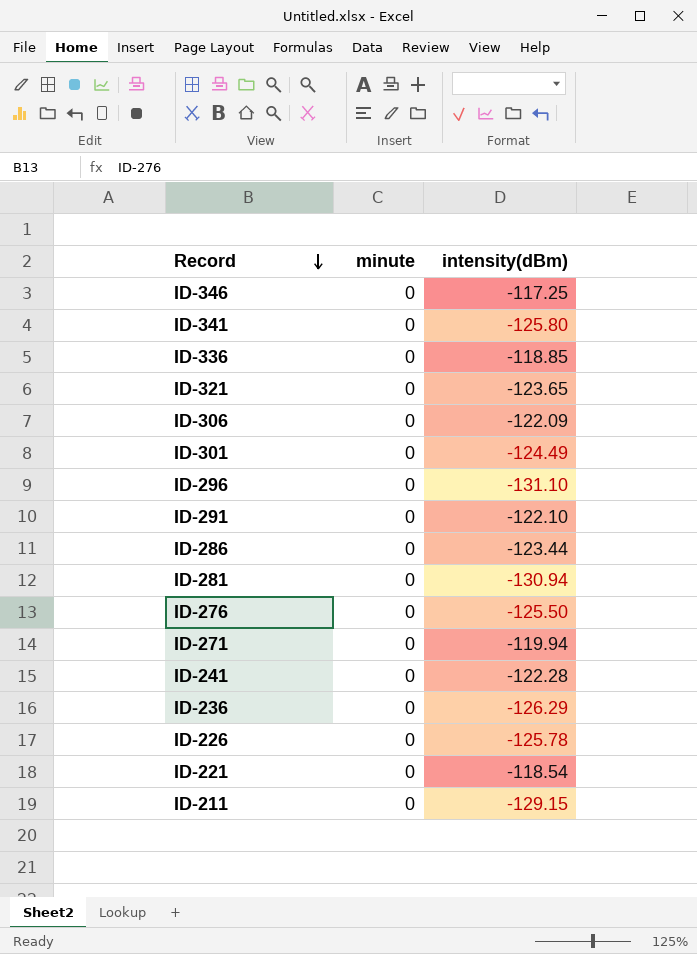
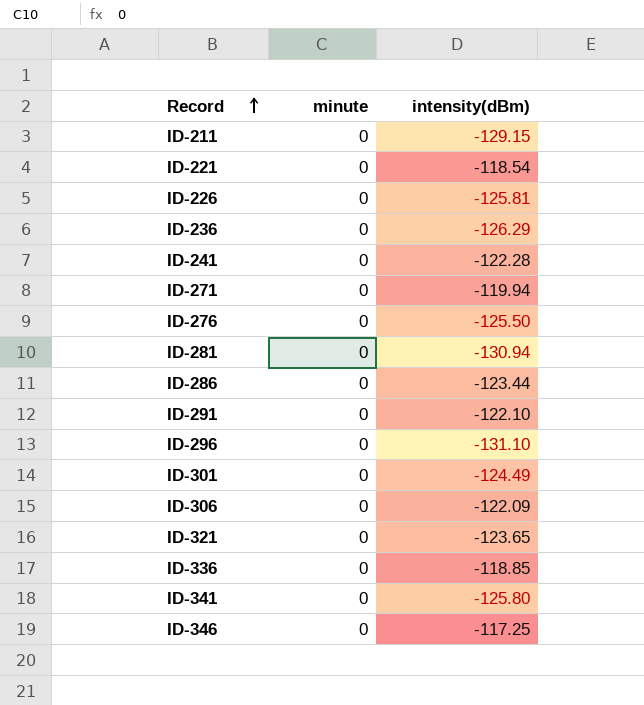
row order: Record descending -> Record ascending
ID-226 | intensity(dBm): -125.78 -> -125.81

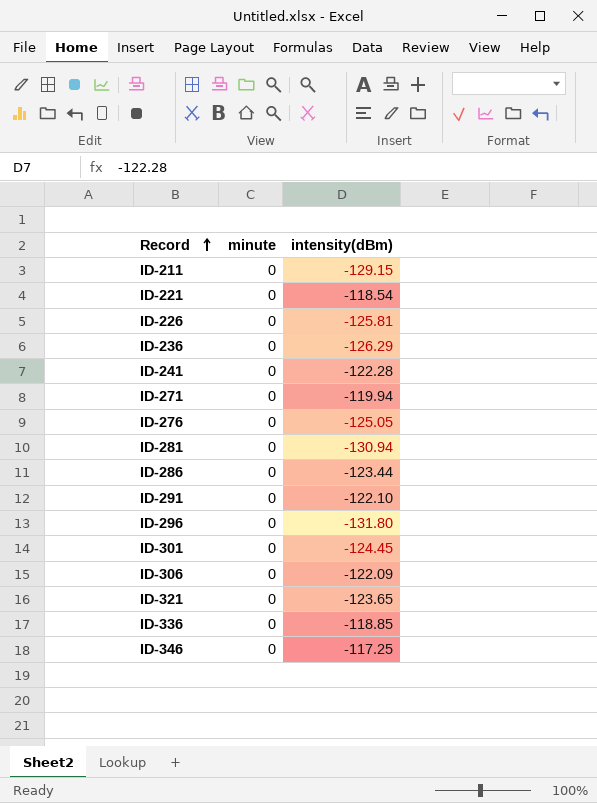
row ID-341: 0 | -125.80 -> none
ID-276 | intensity(dBm): -125.50 -> -125.05
ID-296 | intensity(dBm): -131.10 -> -131.80
ID-301 | intensity(dBm): -124.49 -> -124.45

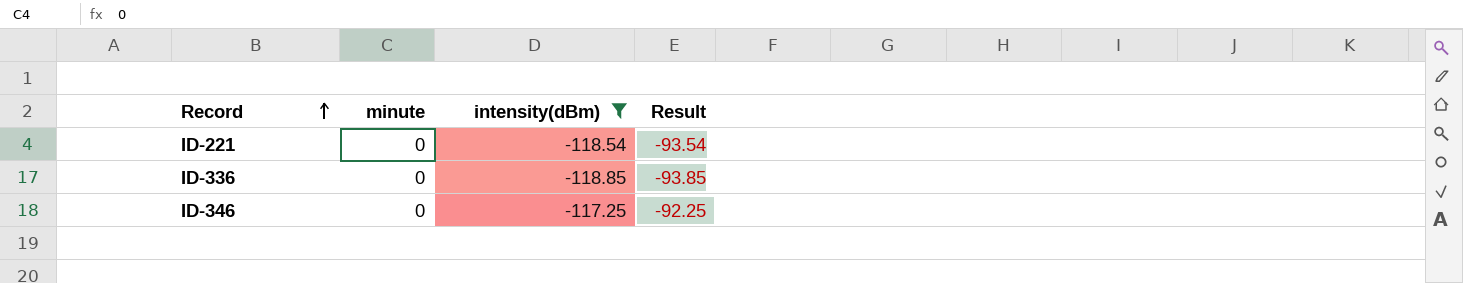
filter: none -> intensity(dBm) >= -118.85
column Result | formula: none -> [intensity(dBm)] + 25

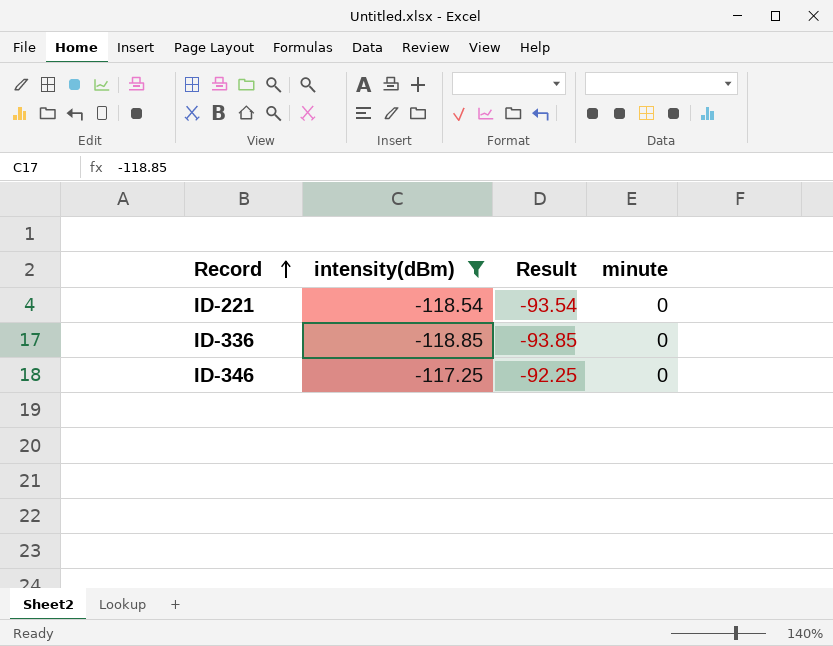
column minute | position: 2 -> 4

